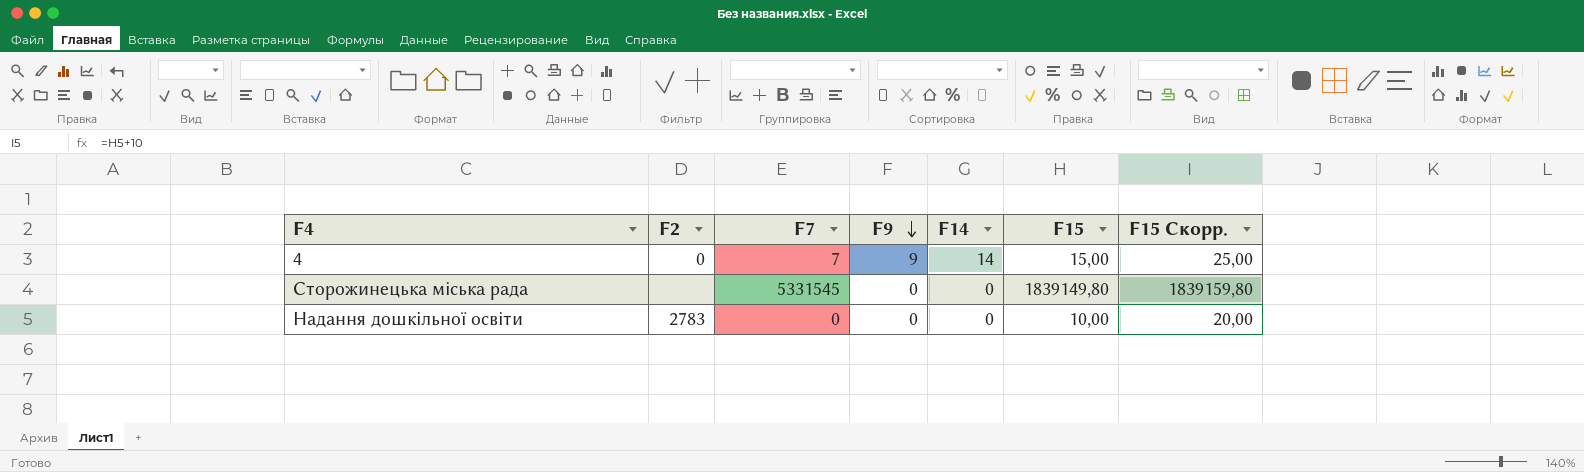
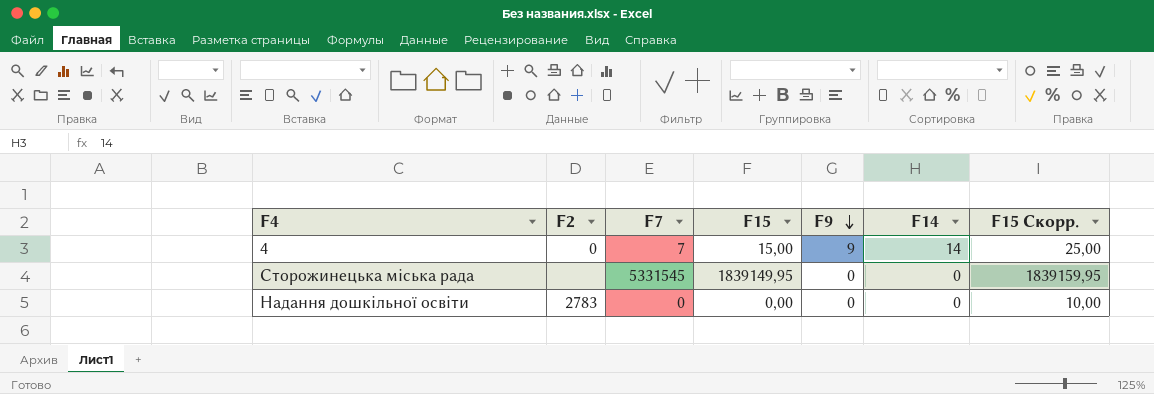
column F15 | position: 6 -> 4
Сторожинецька міська рада | F15: 1839149,80 -> 1839149,95
Сторожинецька міська рада | F15 Скорр.: 1839159,80 -> 1839159,95
Надання дошкільної освіти | F15: 10,00 -> 0,00
Надання дошкільної освіти | F15 Скорр.: 20,00 -> 10,00

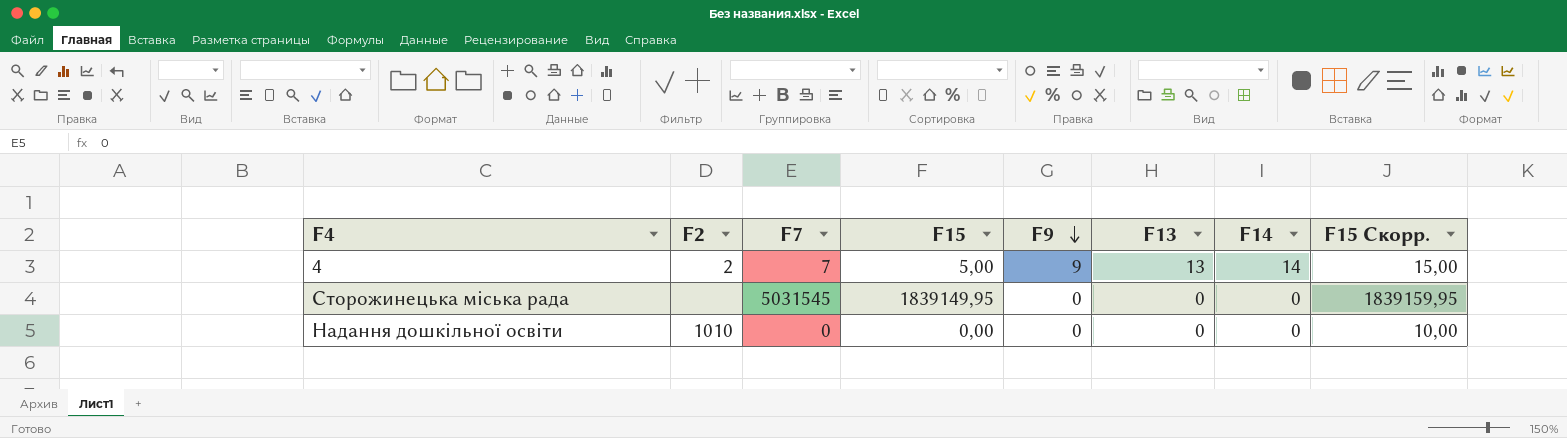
column F13 | position: none -> 6
4 | F2: 0 -> 2
4 | F15: 15,00 -> 5,00
4 | F15 Скорр.: 25,00 -> 15,00
Сторожинецька міська рада | F7: 5331545 -> 5031545
Надання дошкільної освіти | F2: 2783 -> 1010

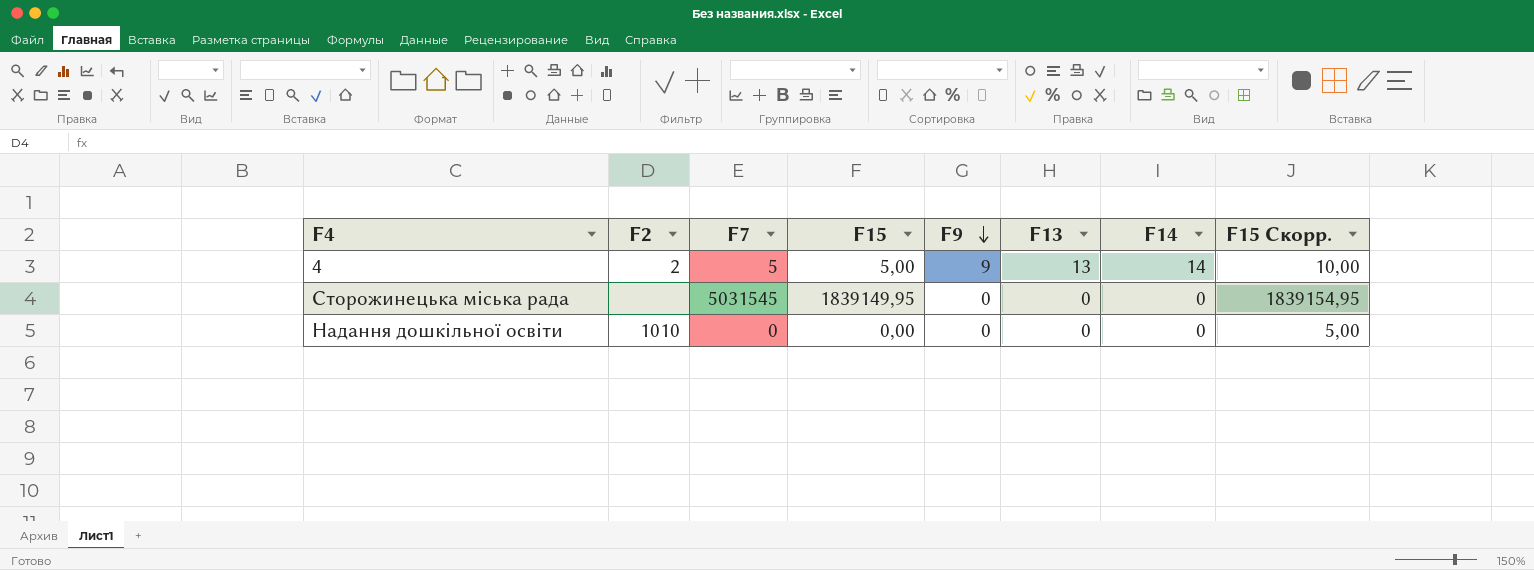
column F15 Скорр. | formula: [F15] + 10 -> [F15] + 5
4 | F7: 7 -> 5

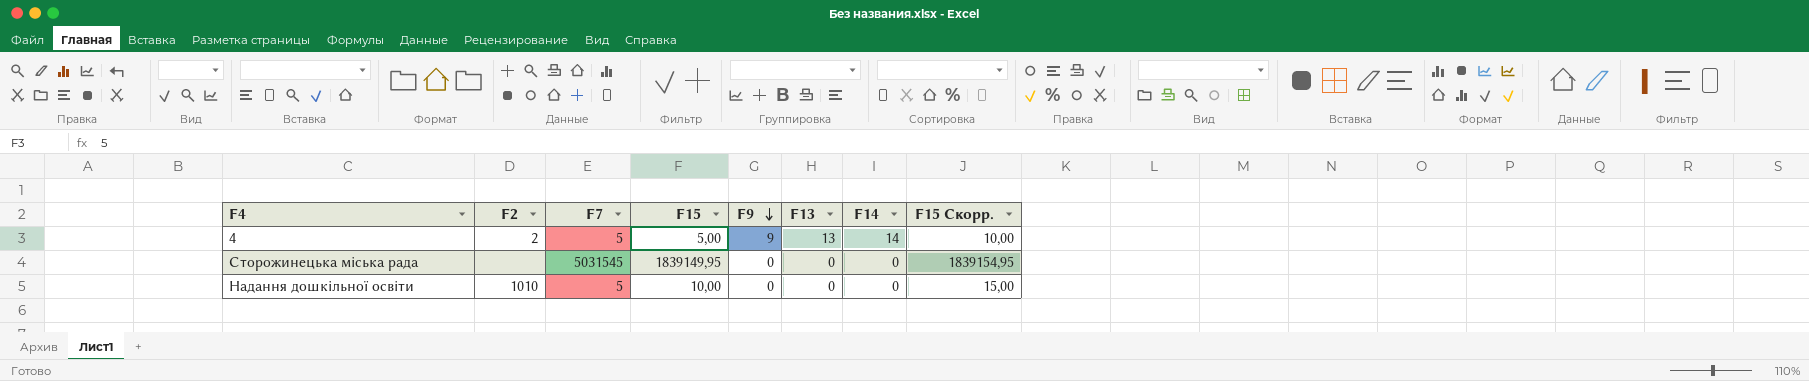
Надання дошкільної освіти | F7: 0 -> 5
Надання дошкільної освіти | F15: 0,00 -> 10,00
Надання дошкільної освіти | F15 Скорр.: 5,00 -> 15,00

